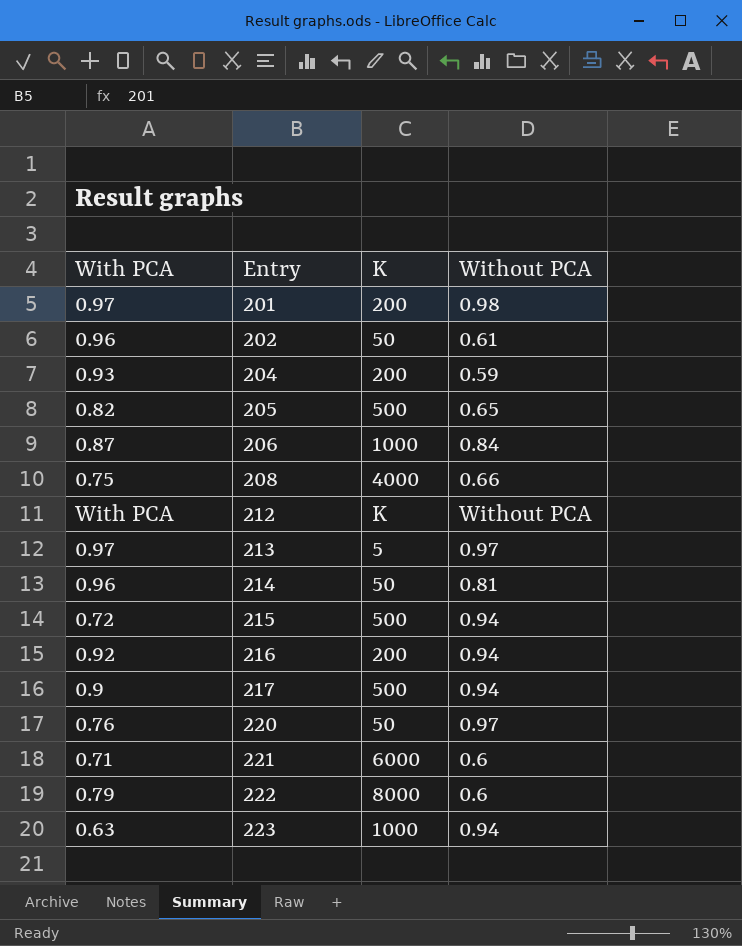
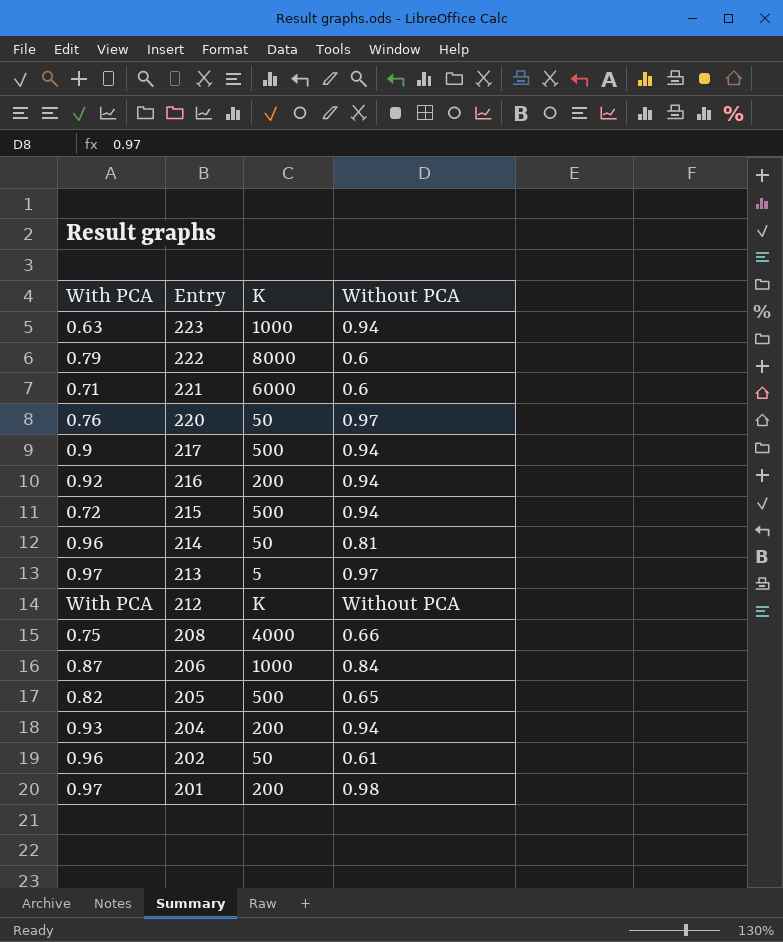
row order: Entry ascending -> Entry descending
204 | Without PCA: 0.59 -> 0.94

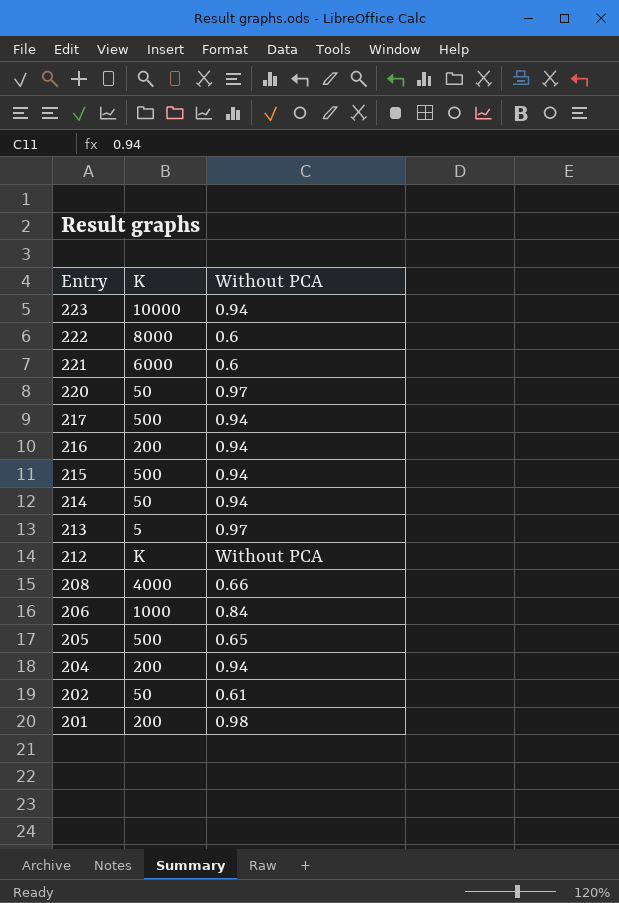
column With PCA | position: 1 -> none
223 | K: 1000 -> 10000
214 | Without PCA: 0.81 -> 0.94

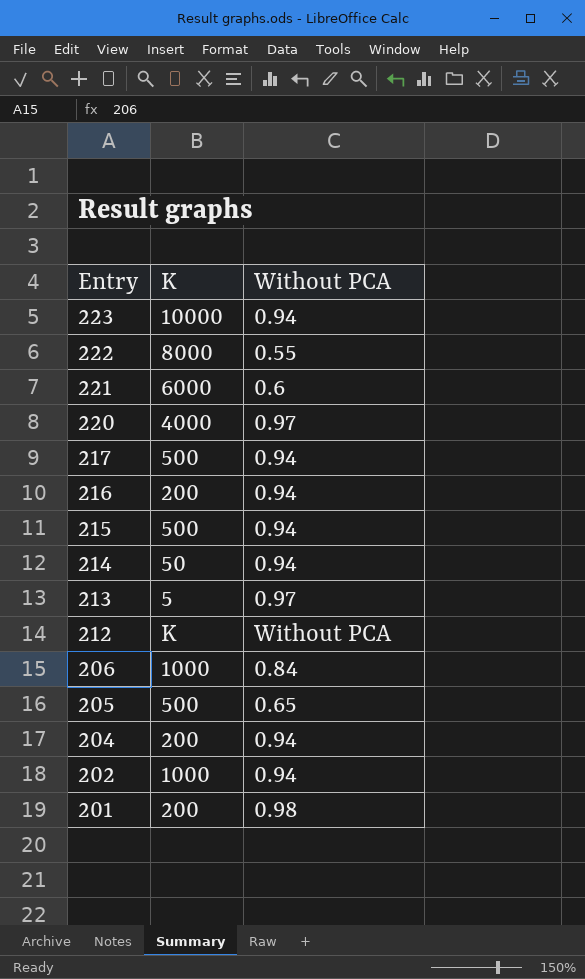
row 208: 4000 | 0.66 -> none
222 | Without PCA: 0.6 -> 0.55
220 | K: 50 -> 4000
202 | K: 50 -> 1000
202 | Without PCA: 0.61 -> 0.94

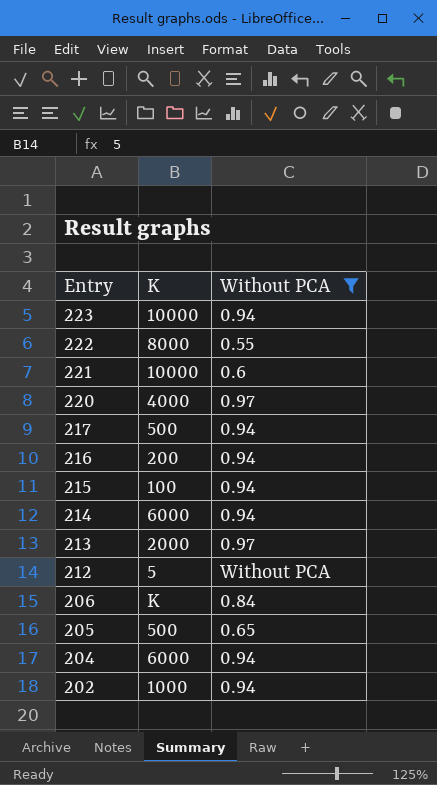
filter: none -> Without PCA != 0.98
221 | K: 6000 -> 10000
215 | K: 500 -> 100
214 | K: 50 -> 6000
213 | K: 5 -> 2000
212 | K: K -> 5
206 | K: 1000 -> K
204 | K: 200 -> 6000

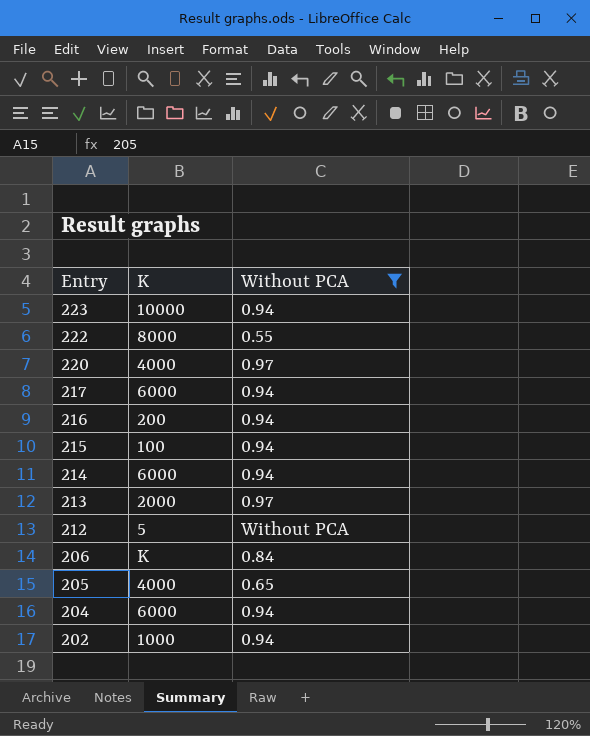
row 221: 10000 | 0.6 -> none
217 | K: 500 -> 6000
205 | K: 500 -> 4000

